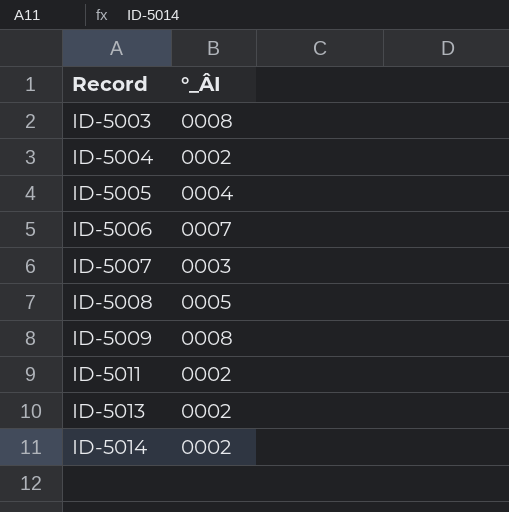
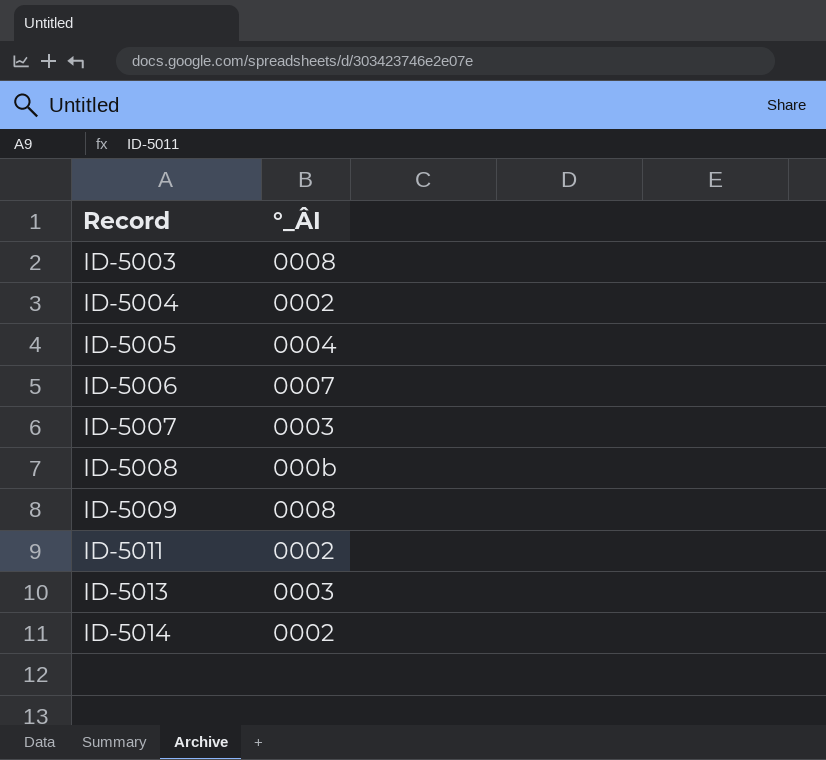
ID-5008 | °_ÂI: 0005 -> 000b
ID-5013 | °_ÂI: 0002 -> 0003

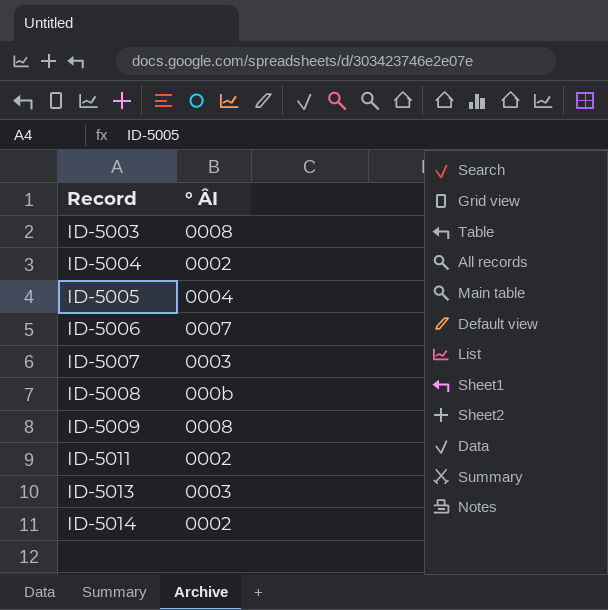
column name: °_ÂI -> ° ÂI

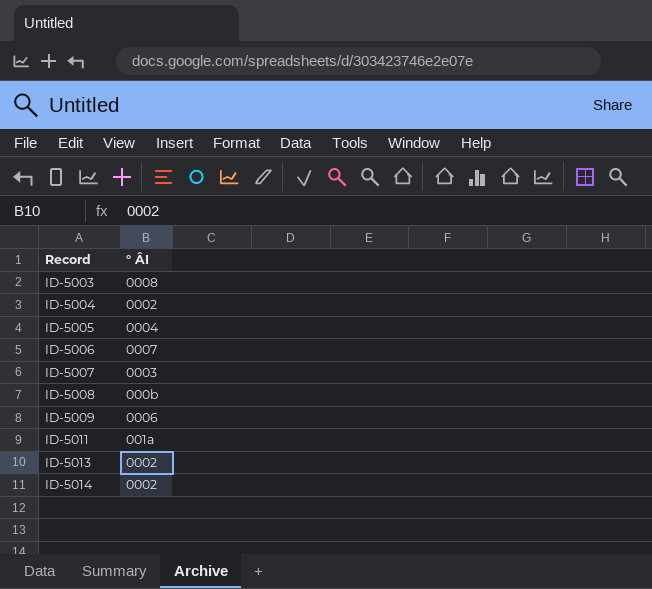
ID-5009 | ° ÂI: 0008 -> 0006
ID-5011 | ° ÂI: 0002 -> 001a
ID-5013 | ° ÂI: 0003 -> 0002

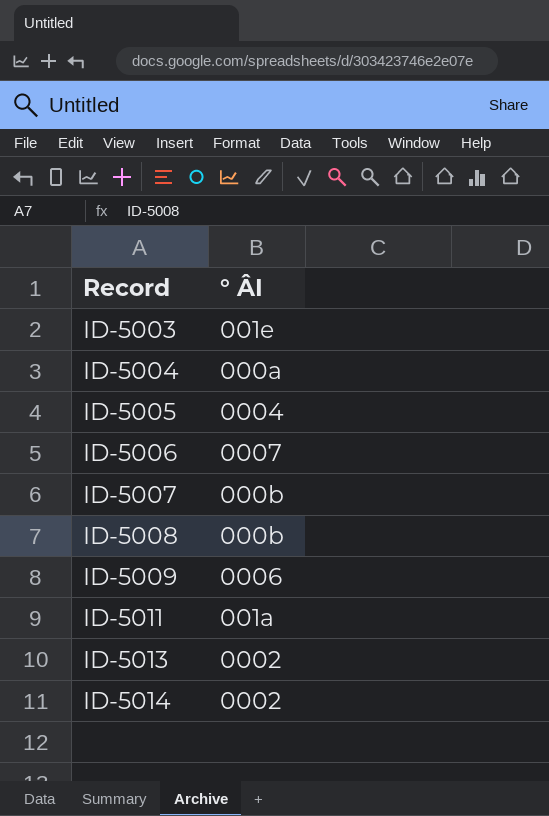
ID-5003 | ° ÂI: 0008 -> 001e
ID-5004 | ° ÂI: 0002 -> 000a
ID-5007 | ° ÂI: 0003 -> 000b

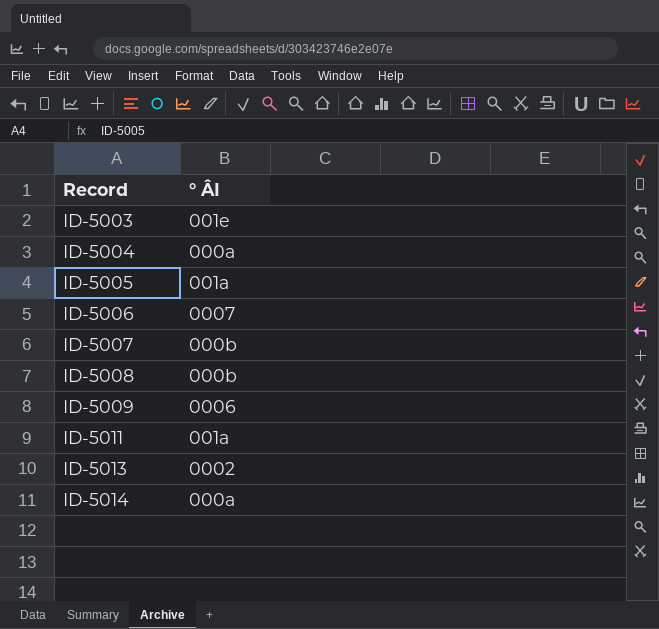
ID-5005 | ° ÂI: 0004 -> 001a
ID-5014 | ° ÂI: 0002 -> 000a

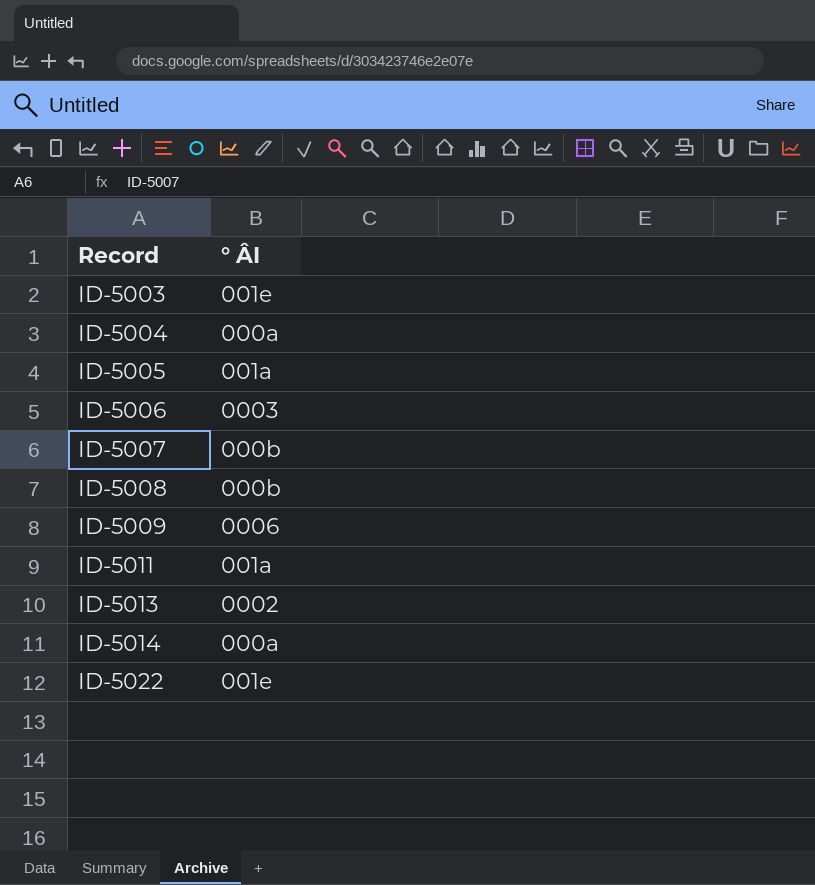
ID-5006 | ° ÂI: 0007 -> 0003
row ID-5022: none -> 001e

